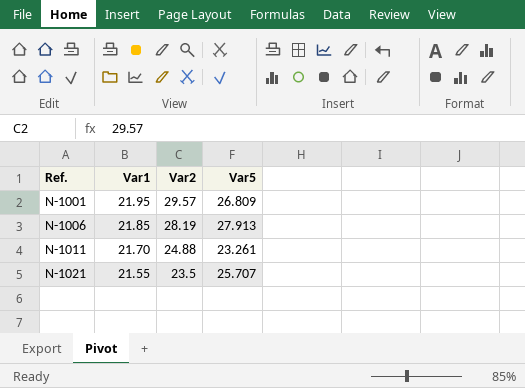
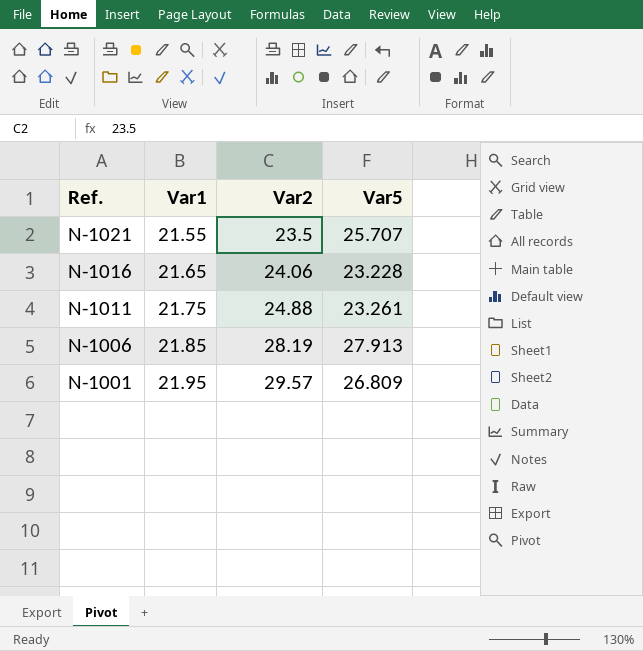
row order: Ref. ascending -> Ref. descending
row N-1016: none -> 21.65 | 24.06 | 23.228
N-1011 | Var1: 21.70 -> 21.75

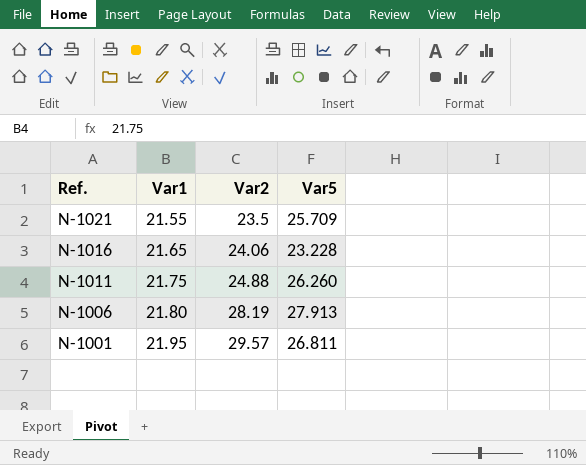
N-1021 | Var5: 25.707 -> 25.709
N-1011 | Var5: 23.261 -> 26.260
N-1006 | Var1: 21.85 -> 21.80
N-1001 | Var5: 26.809 -> 26.811

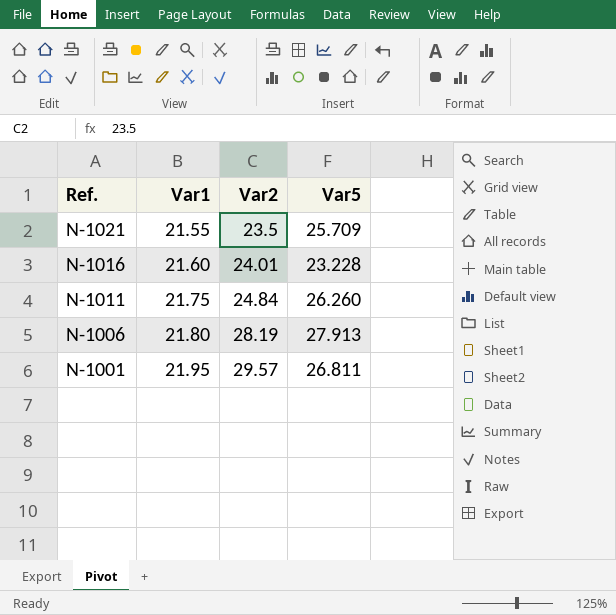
N-1016 | Var1: 21.65 -> 21.60
N-1016 | Var2: 24.06 -> 24.01
N-1011 | Var2: 24.88 -> 24.84

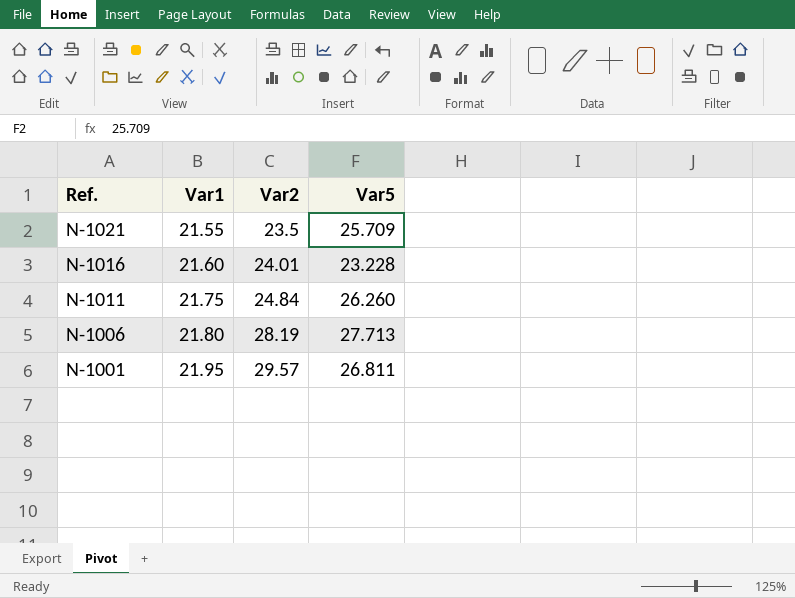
N-1006 | Var5: 27.913 -> 27.713

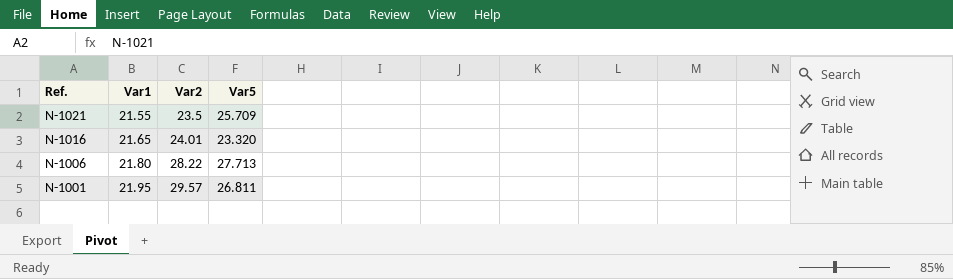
row N-1011: 21.75 | 24.84 | 26.260 -> none
N-1016 | Var1: 21.60 -> 21.65
N-1016 | Var5: 23.228 -> 23.320
N-1006 | Var2: 28.19 -> 28.22

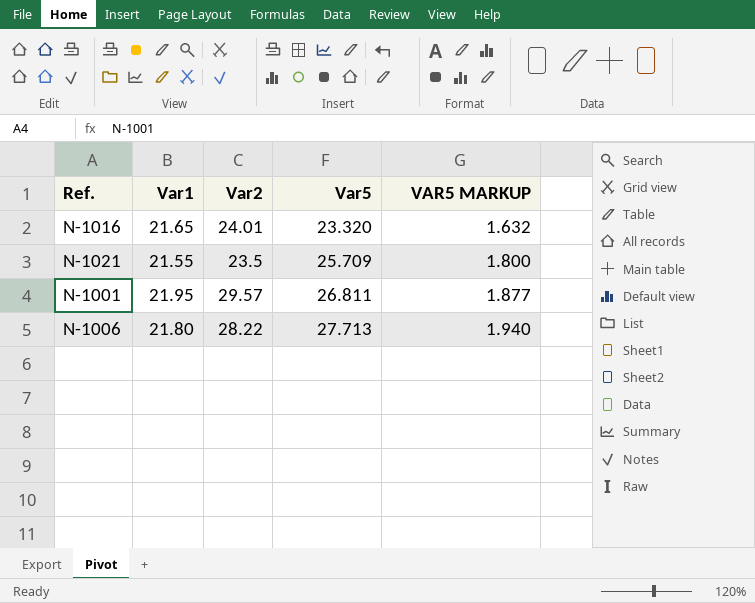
row order: Ref. descending -> Var5 ascending
column VAR5 MARKUP | formula: none -> [Var5] * 0.07

